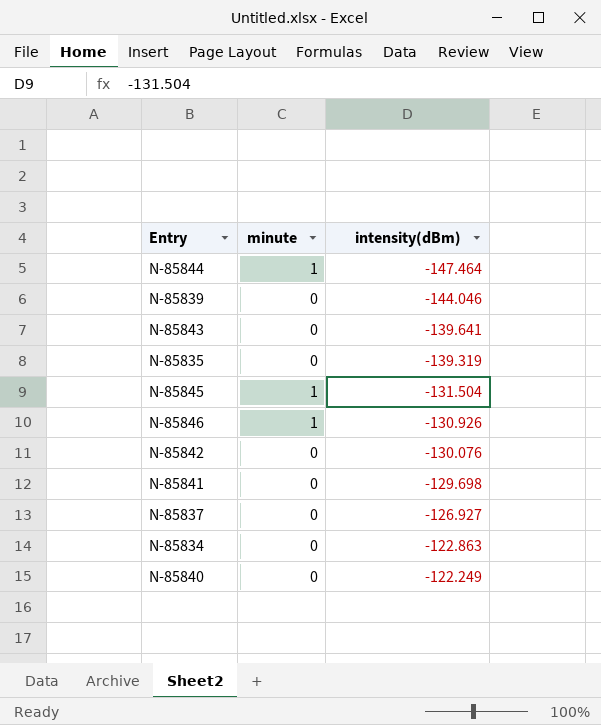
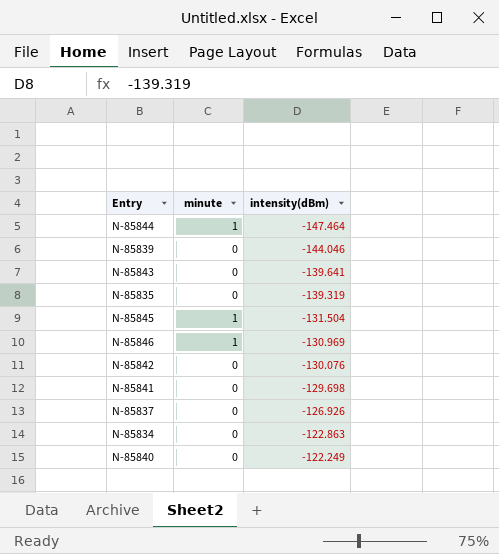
N-85846 | intensity(dBm): -130.926 -> -130.969
N-85837 | intensity(dBm): -126.927 -> -126.926

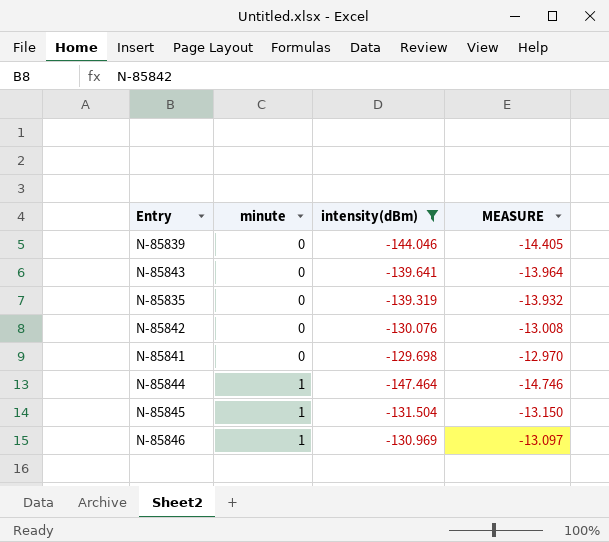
filter: none -> intensity(dBm) <= -129.698
row order: intensity(dBm) ascending -> minute ascending
column MEASURE | formula: none -> [intensity(dBm)] * 0.1

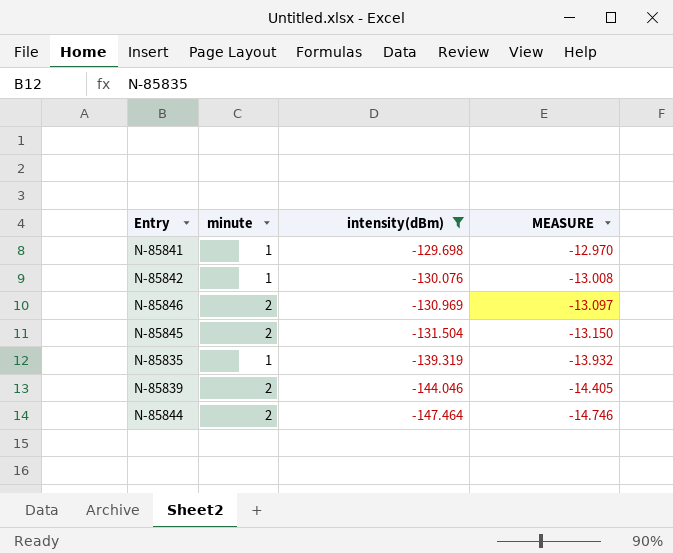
row order: minute ascending -> intensity(dBm) descending
row N-85843: 0 | -139.641 | -13.964 -> none
N-85841 | minute: 0 -> 1
N-85842 | minute: 0 -> 1
N-85846 | minute: 1 -> 2
N-85845 | minute: 1 -> 2
N-85835 | minute: 0 -> 1
N-85839 | minute: 0 -> 2
N-85844 | minute: 1 -> 2

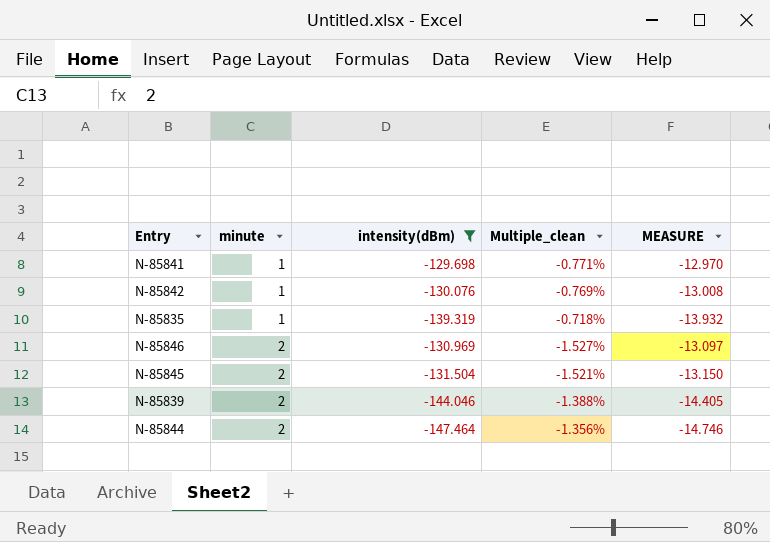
row order: intensity(dBm) descending -> minute ascending
column Multiple_clean | formula: none -> [minute] / [intensity(dBm)]

